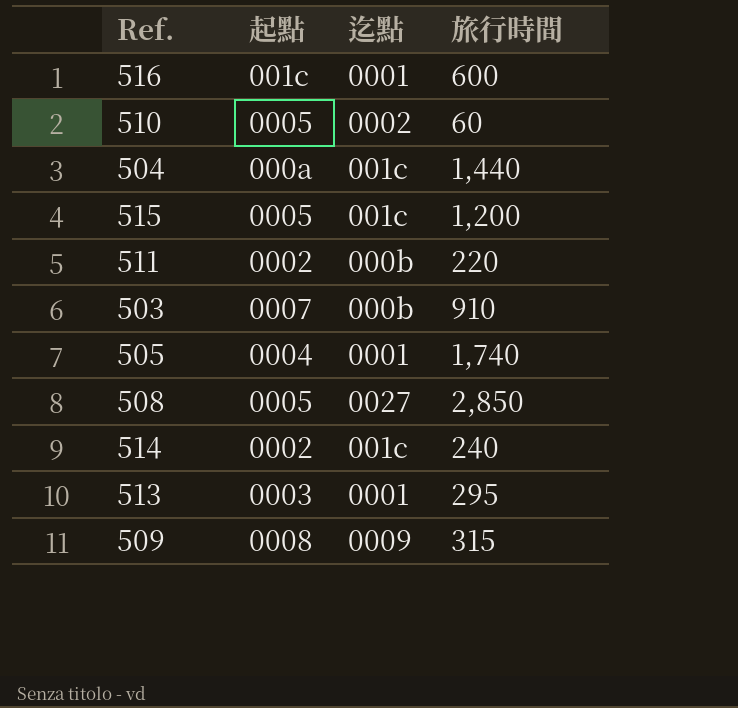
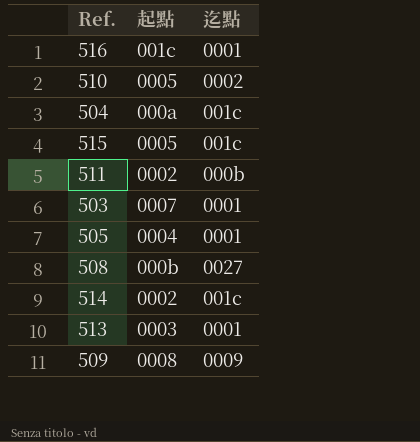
column 旅行時間 | position: 4 -> none
503 | 迄點: 000b -> 0001
508 | 起點: 0005 -> 000b

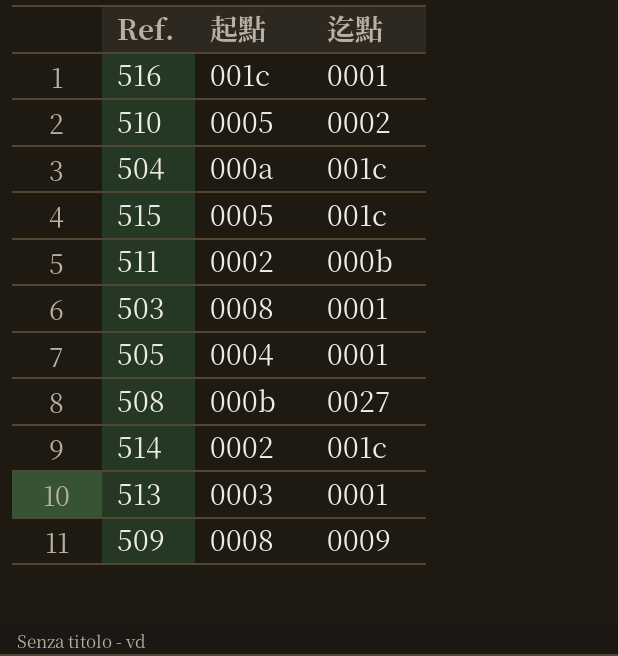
503 | 起點: 0007 -> 0008

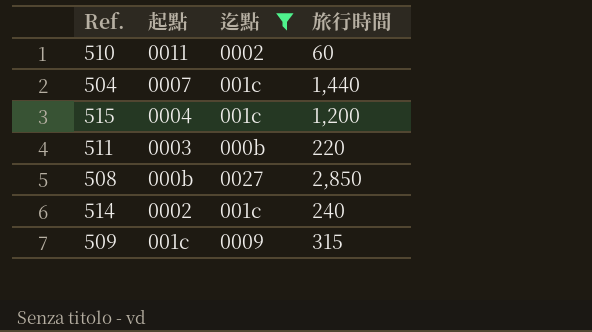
filter: none -> 迄點 != 0001
column 旅行時間 | position: none -> 4
510 | 起點: 0005 -> 0011
504 | 起點: 000a -> 0007
515 | 起點: 0005 -> 0004
511 | 起點: 0002 -> 0003
509 | 起點: 0008 -> 001c

